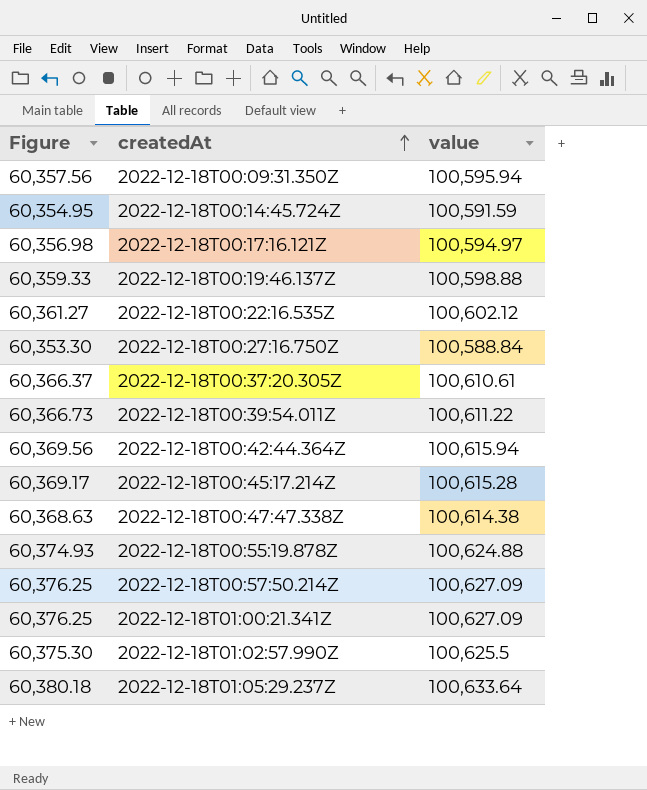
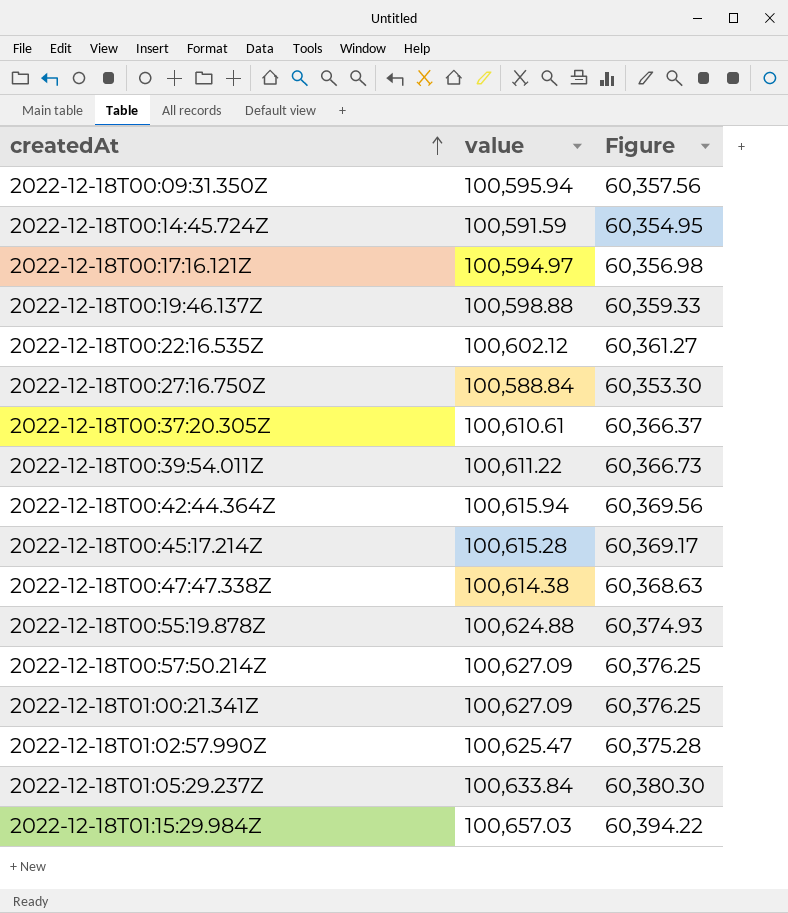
column Figure | position: 1 -> 3
2022-12-18T01:02:57.990Z | value: 100,625.5 -> 100,625.47
2022-12-18T01:02:57.990Z | Figure: 60,375.30 -> 60,375.28
2022-12-18T01:05:29.237Z | value: 100,633.64 -> 100,633.84
2022-12-18T01:05:29.237Z | Figure: 60,380.18 -> 60,380.30
row 2022-12-18T01:15:29.984Z: none -> 100,657.03 | 60,394.22

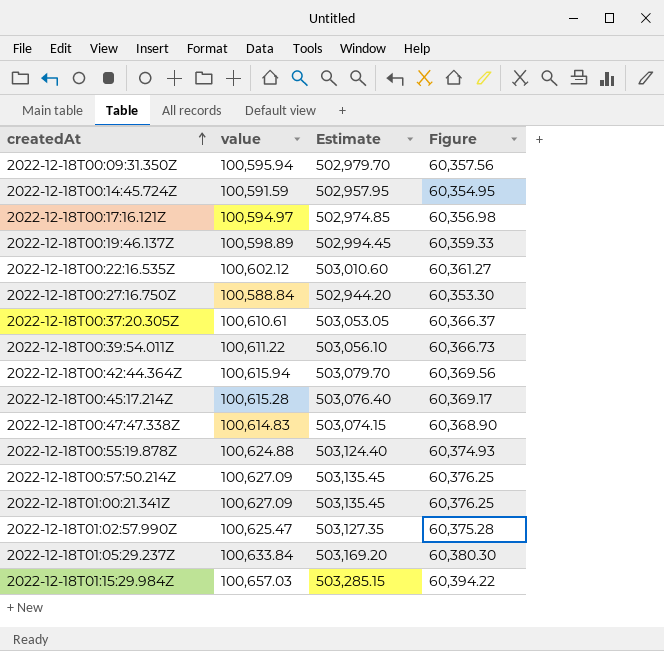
column Estimate | formula: none -> [value] * 5
2022-12-18T00:19:46.137Z | value: 100,598.88 -> 100,598.89
2022-12-18T00:47:47.338Z | value: 100,614.38 -> 100,614.83
2022-12-18T00:47:47.338Z | Figure: 60,368.63 -> 60,368.90

